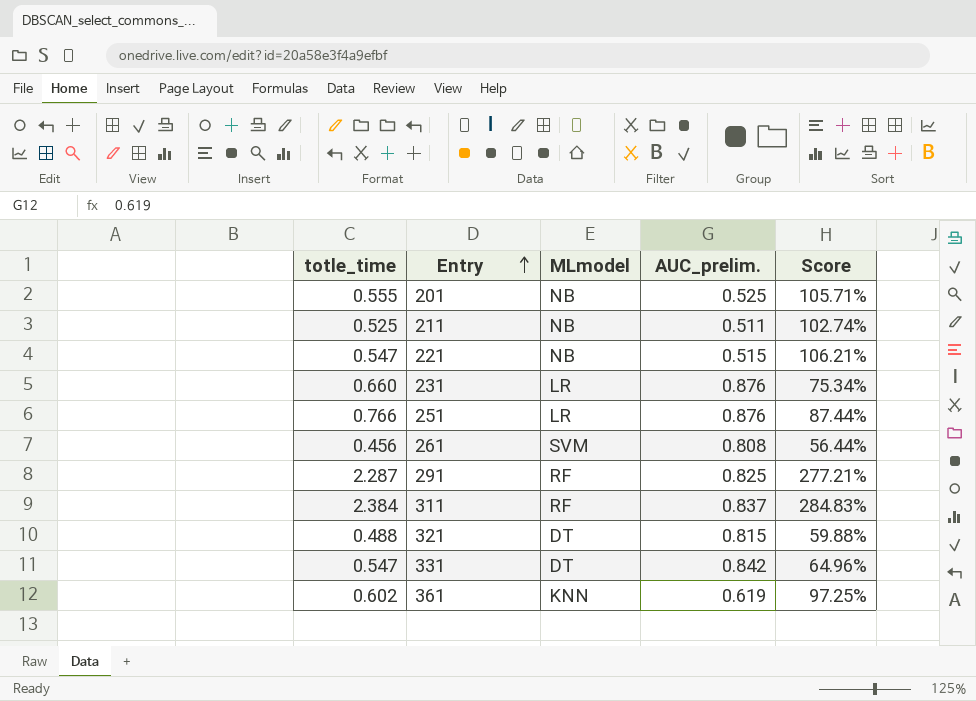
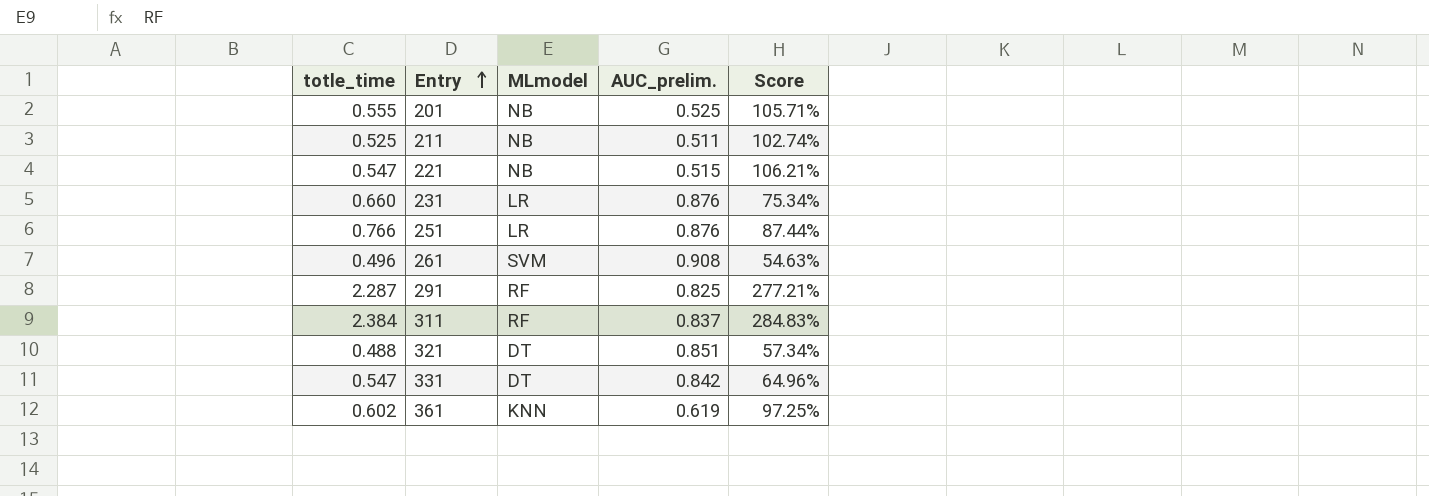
261 | totle_time: 0.456 -> 0.496
261 | AUC_prelim.: 0.808 -> 0.908
261 | Score: 56.44% -> 54.63%
321 | AUC_prelim.: 0.815 -> 0.851
321 | Score: 59.88% -> 57.34%

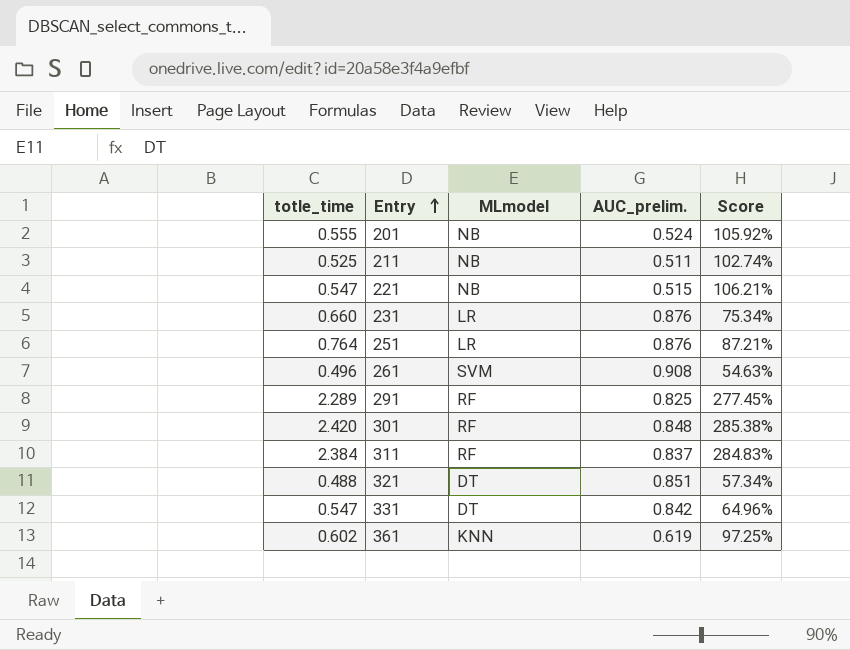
201 | AUC_prelim.: 0.525 -> 0.524
201 | Score: 105.71% -> 105.92%
251 | totle_time: 0.766 -> 0.764
251 | Score: 87.44% -> 87.21%
291 | totle_time: 2.287 -> 2.289
291 | Score: 277.21% -> 277.45%
row 301: none -> 2.420 | RF | 0.848 | 285.38%

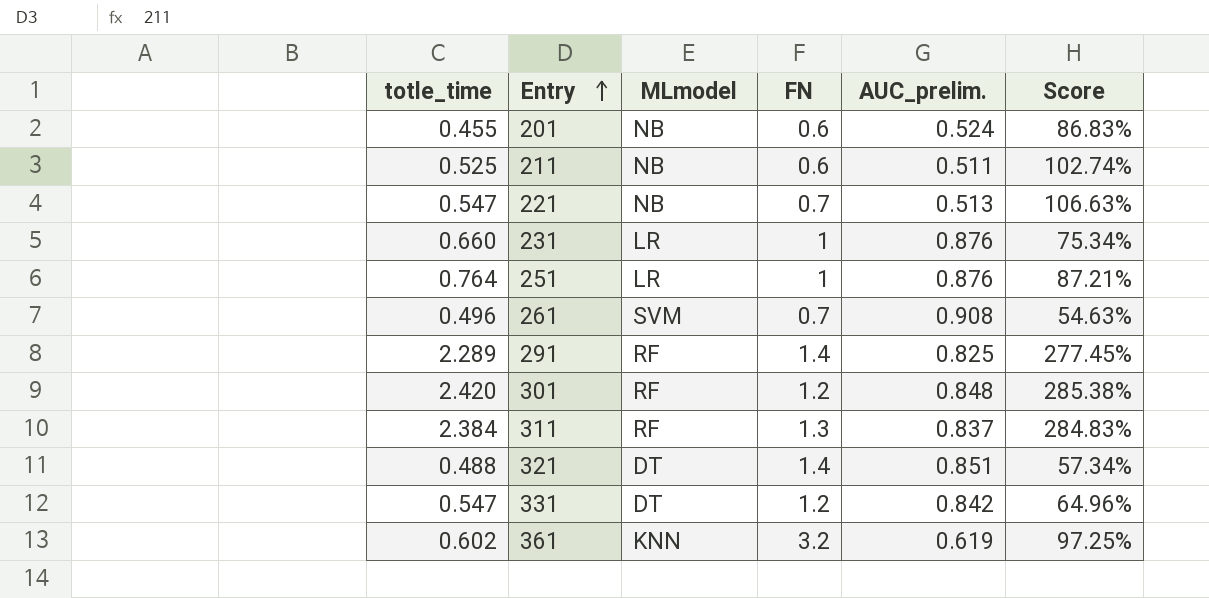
column FN | position: none -> 4
201 | totle_time: 0.555 -> 0.455
201 | Score: 105.92% -> 86.83%
221 | AUC_prelim.: 0.515 -> 0.513
221 | Score: 106.21% -> 106.63%

